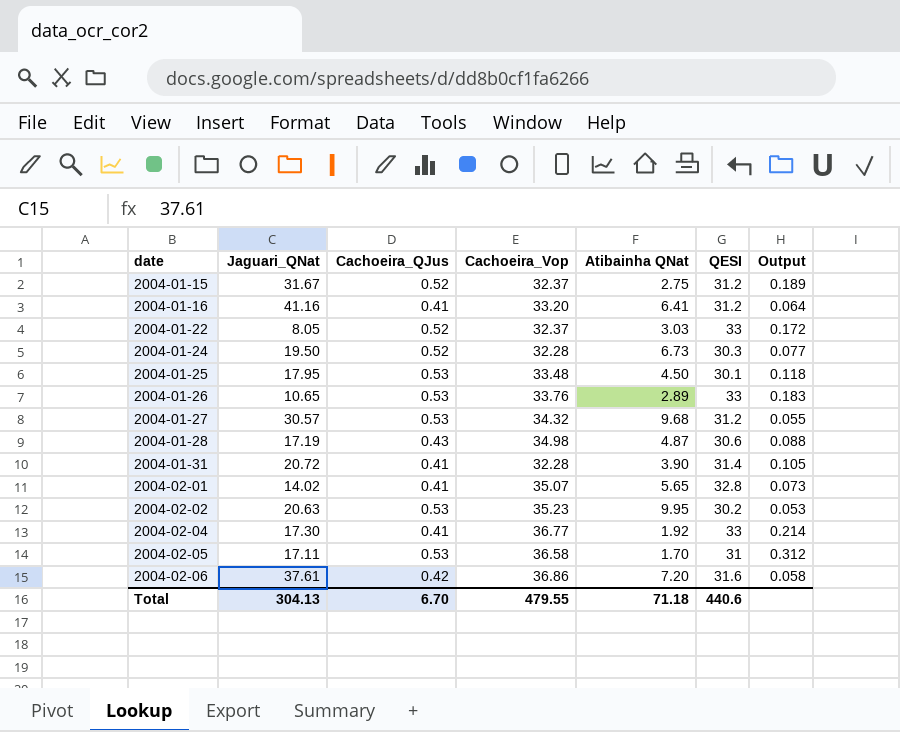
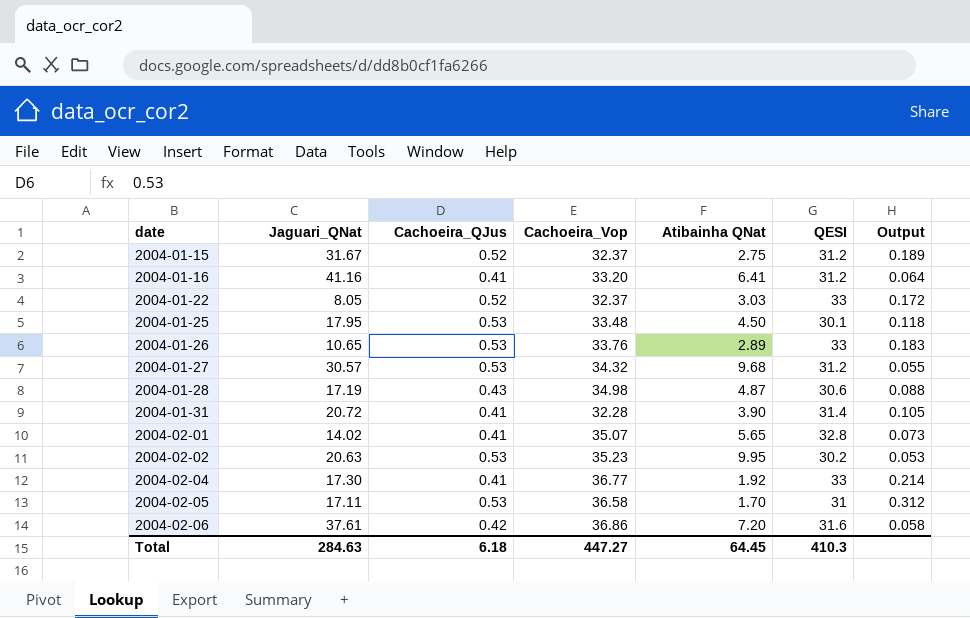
row 2004-01-24: 19.50 | 0.52 | 32.28 | 6.73 | 30.3 | 0.077 -> none
Total | Jaguari_QNat: 304.13 -> 284.63
Total | Cachoeira_QJus: 6.70 -> 6.18
Total | Cachoeira_Vop: 479.55 -> 447.27
Total | Atibainha QNat: 71.18 -> 64.45
Total | QESI: 440.6 -> 410.3

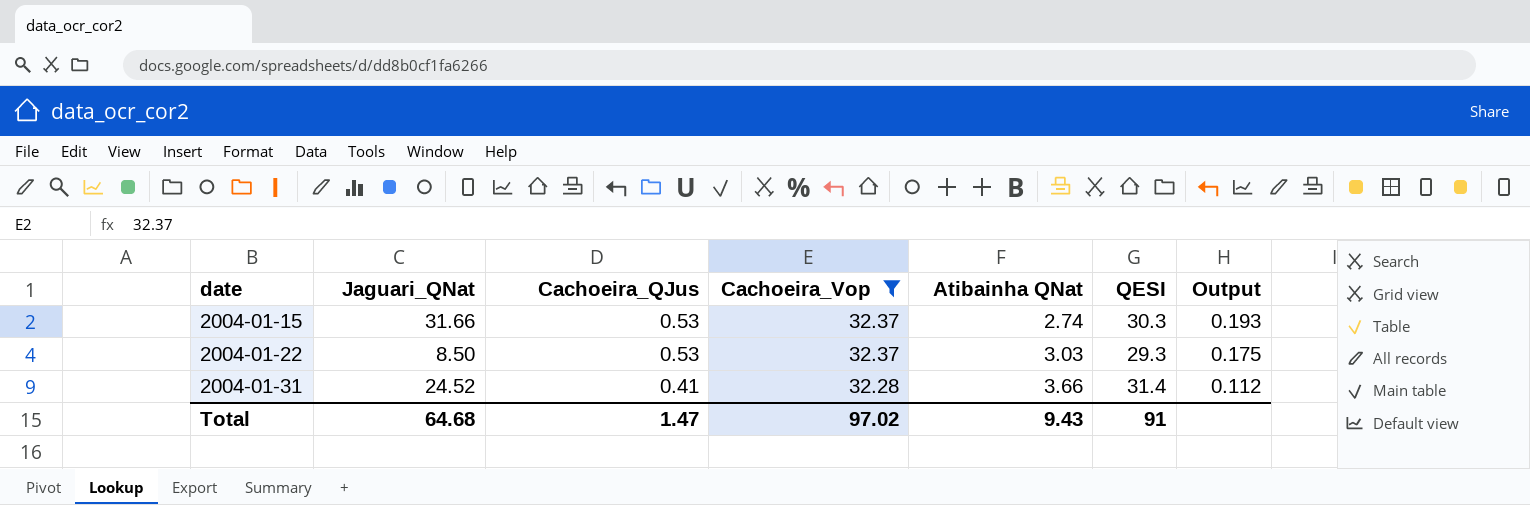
filter: none -> Cachoeira_Vop <= 32.37
2004-01-15 | Jaguari_QNat: 31.67 -> 31.66
2004-01-15 | Cachoeira_QJus: 0.52 -> 0.53
2004-01-15 | Atibainha QNat: 2.75 -> 2.74
2004-01-15 | QESI: 31.2 -> 30.3
2004-01-15 | Output: 0.189 -> 0.193
2004-01-22 | Jaguari_QNat: 8.05 -> 8.50
2004-01-22 | Cachoeira_QJus: 0.52 -> 0.53
2004-01-22 | QESI: 33 -> 29.3
2004-01-22 | Output: 0.172 -> 0.175
2004-01-31 | Jaguari_QNat: 20.72 -> 24.52
2004-01-31 | Atibainha QNat: 3.90 -> 3.66
2004-01-31 | Output: 0.105 -> 0.112
Total | Jaguari_QNat: 284.63 -> 64.68
Total | Cachoeira_QJus: 6.18 -> 1.47
Total | Cachoeira_Vop: 447.27 -> 97.02
Total | Atibainha QNat: 64.45 -> 9.43
Total | QESI: 410.3 -> 91

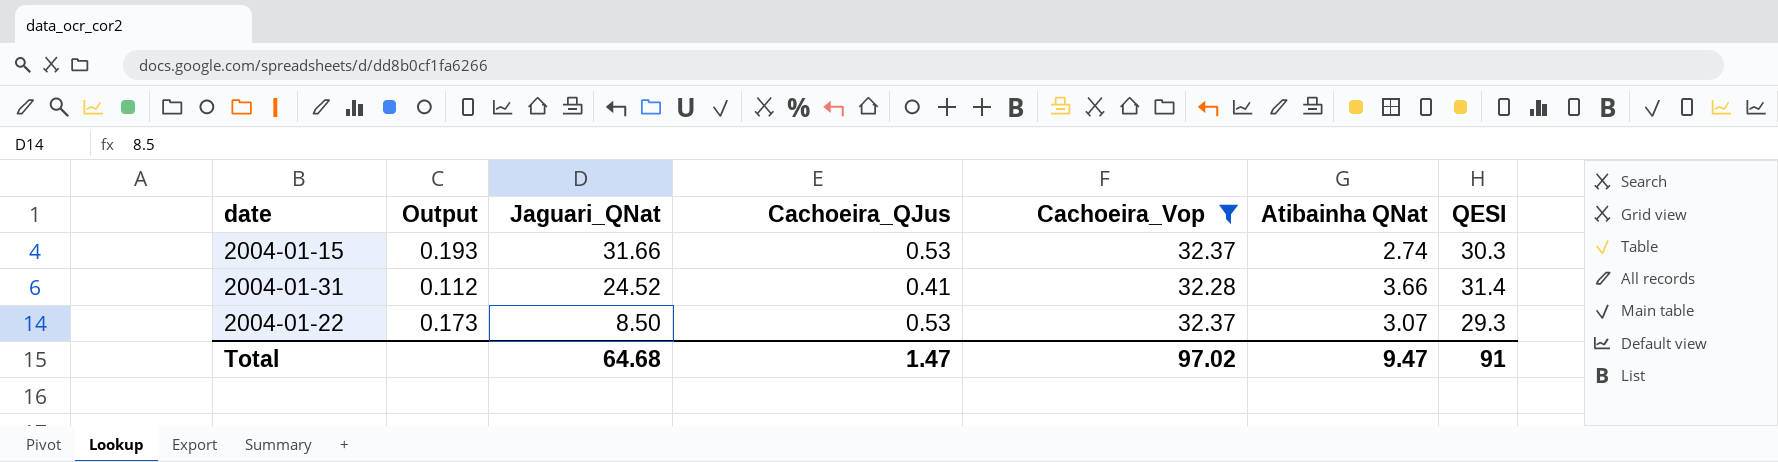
row order: date ascending -> Jaguari_QNat descending
column Output | position: 7 -> 2
2004-01-22 | Output: 0.175 -> 0.173
2004-01-22 | Atibainha QNat: 3.03 -> 3.07
Total | Atibainha QNat: 9.43 -> 9.47

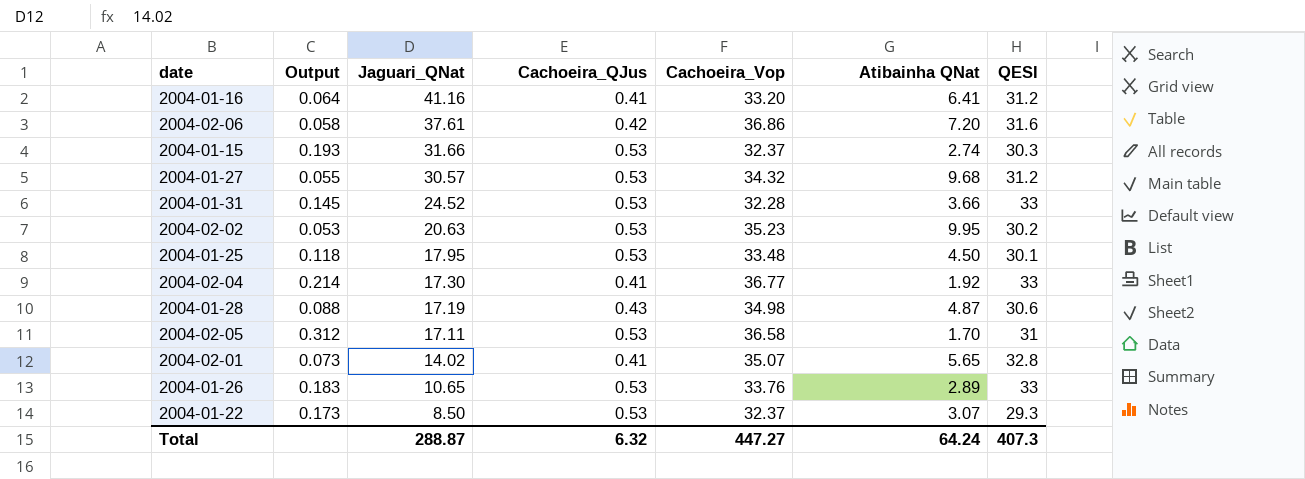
filter: Cachoeira_Vop <= 32.37 -> none
2004-01-31 | Output: 0.112 -> 0.145
2004-01-31 | Cachoeira_QJus: 0.41 -> 0.53
2004-01-31 | QESI: 31.4 -> 33
Total | Jaguari_QNat: 64.68 -> 288.87
Total | Cachoeira_QJus: 1.47 -> 6.32
Total | Cachoeira_Vop: 97.02 -> 447.27
Total | Atibainha QNat: 9.47 -> 64.24
Total | QESI: 91 -> 407.3

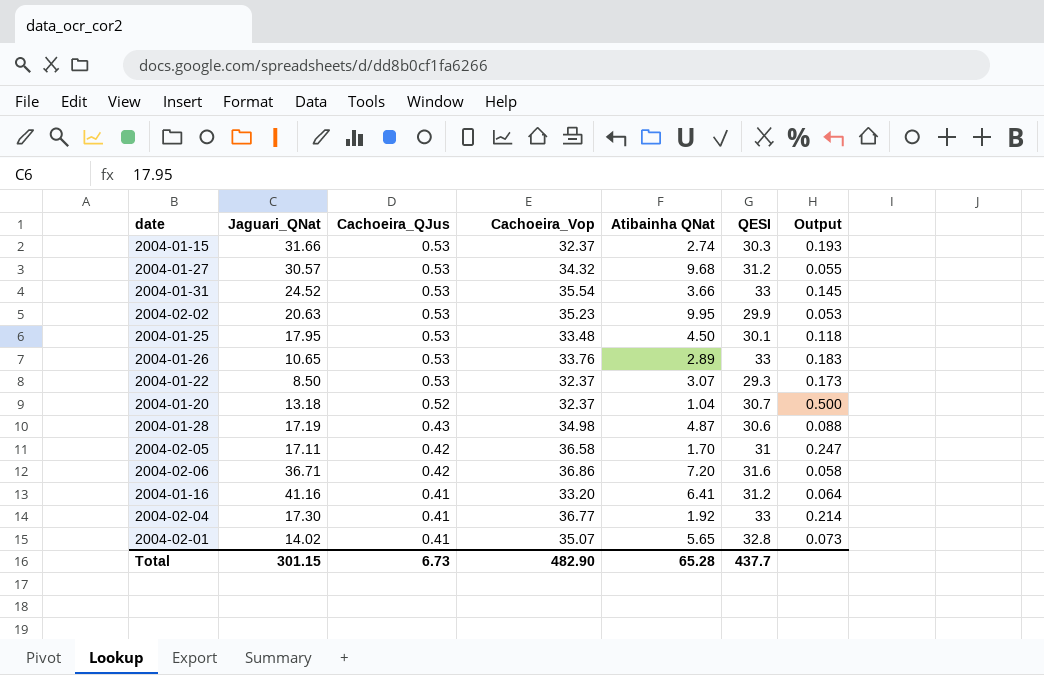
row order: Jaguari_QNat descending -> Cachoeira_QJus descending
column Output | position: 2 -> 7
2004-01-31 | Cachoeira_Vop: 32.28 -> 35.54
2004-02-02 | QESI: 30.2 -> 29.9
row 2004-01-20: none -> 13.18 | 0.52 | 32.37 | 1.04 | 30.7 | 0.500
2004-02-05 | Cachoeira_QJus: 0.53 -> 0.42
2004-02-05 | Output: 0.312 -> 0.247
2004-02-06 | Jaguari_QNat: 37.61 -> 36.71
Total | Jaguari_QNat: 288.87 -> 301.15
Total | Cachoeira_QJus: 6.32 -> 6.73
Total | Cachoeira_Vop: 447.27 -> 482.90
Total | Atibainha QNat: 64.24 -> 65.28
Total | QESI: 407.3 -> 437.7

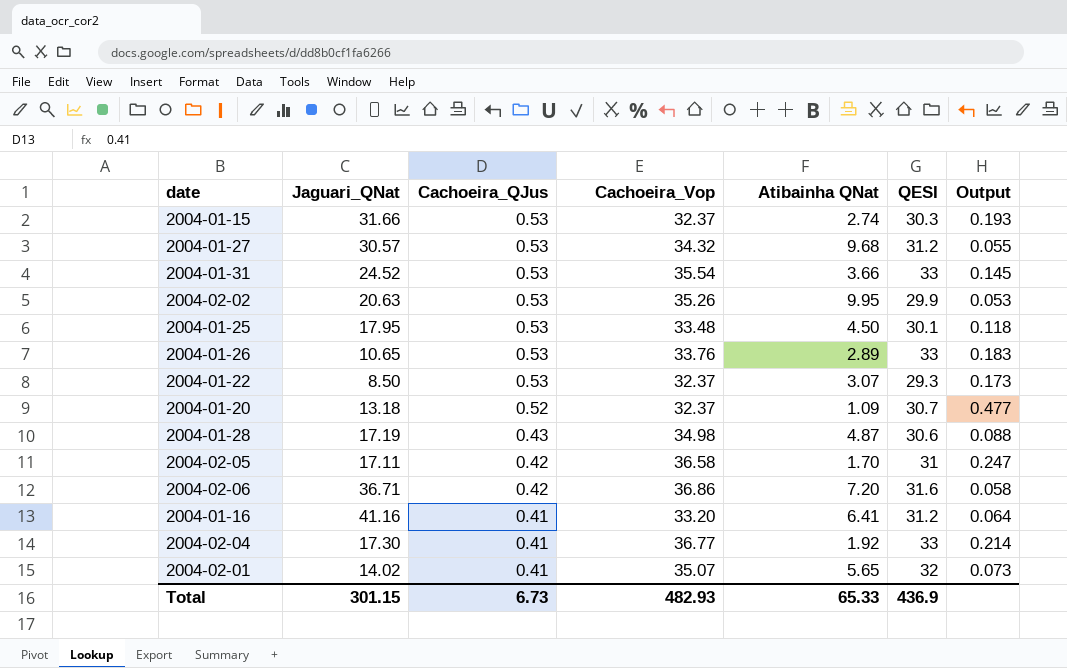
2004-02-02 | Cachoeira_Vop: 35.23 -> 35.26
2004-01-20 | Atibainha QNat: 1.04 -> 1.09
2004-01-20 | Output: 0.500 -> 0.477
2004-02-01 | QESI: 32.8 -> 32
Total | Cachoeira_Vop: 482.90 -> 482.93
Total | Atibainha QNat: 65.28 -> 65.33
Total | QESI: 437.7 -> 436.9

